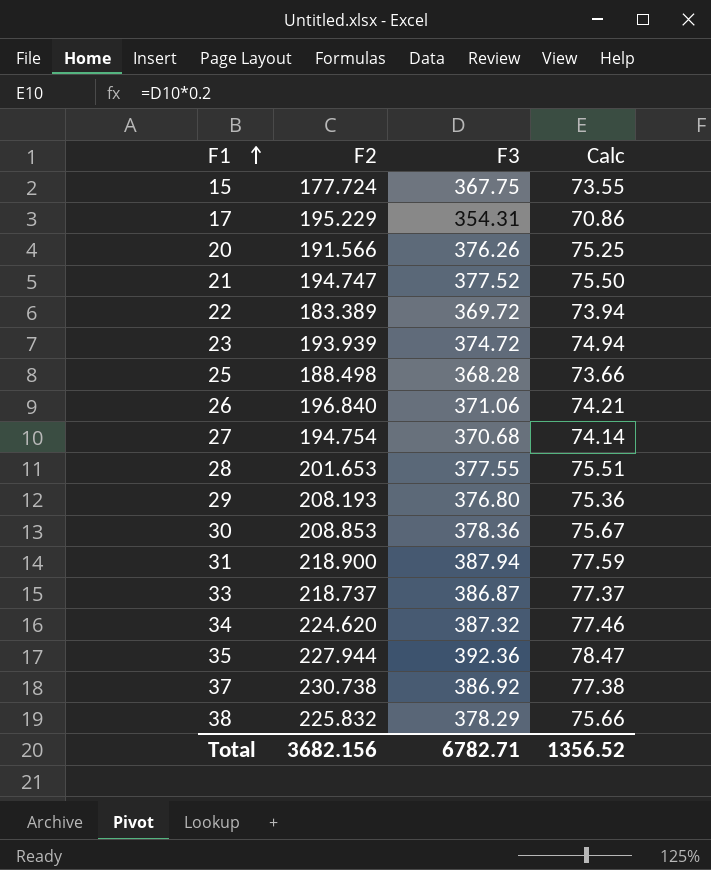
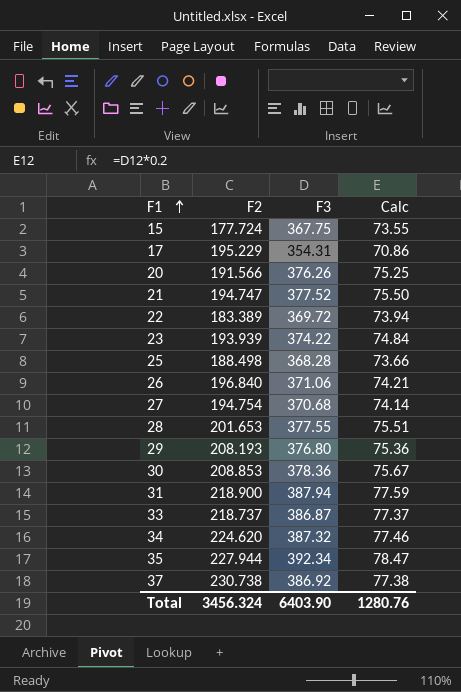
row 38: 225.832 | 378.29 | 75.66 -> none
23 | F3: 374.72 -> 374.22
23 | Calc: 74.94 -> 74.84
35 | F3: 392.36 -> 392.34
Total | F2: 3682.156 -> 3456.324
Total | F3: 6782.71 -> 6403.90
Total | Calc: 1356.52 -> 1280.76

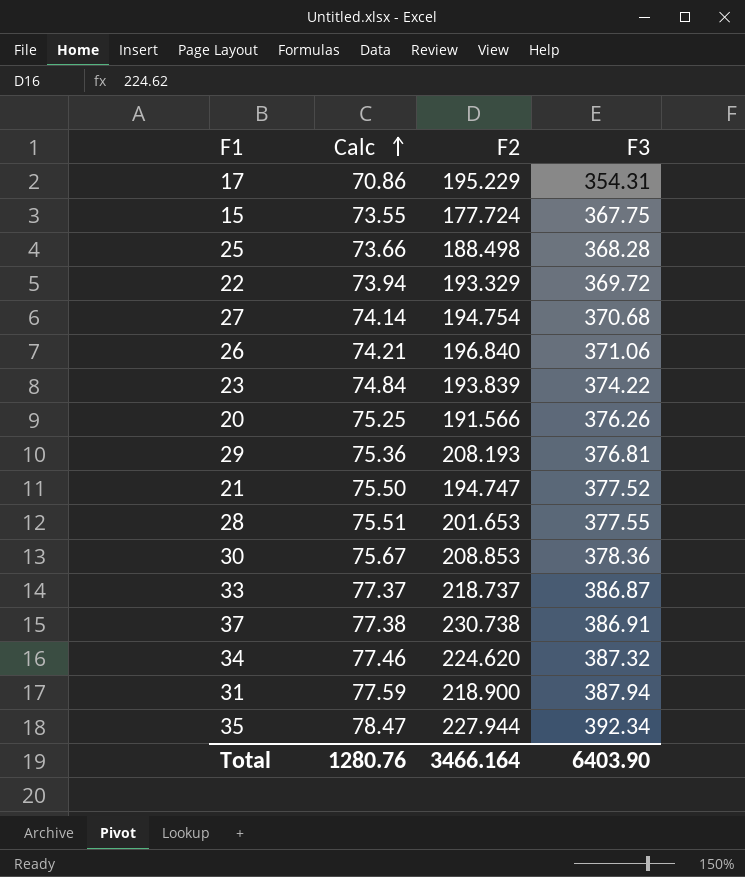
row order: F1 ascending -> Calc ascending
column Calc | position: 4 -> 2
22 | F2: 183.389 -> 193.329
23 | F2: 193.939 -> 193.839
29 | F3: 376.80 -> 376.81
37 | F3: 386.92 -> 386.91
Total | F2: 3456.324 -> 3466.164

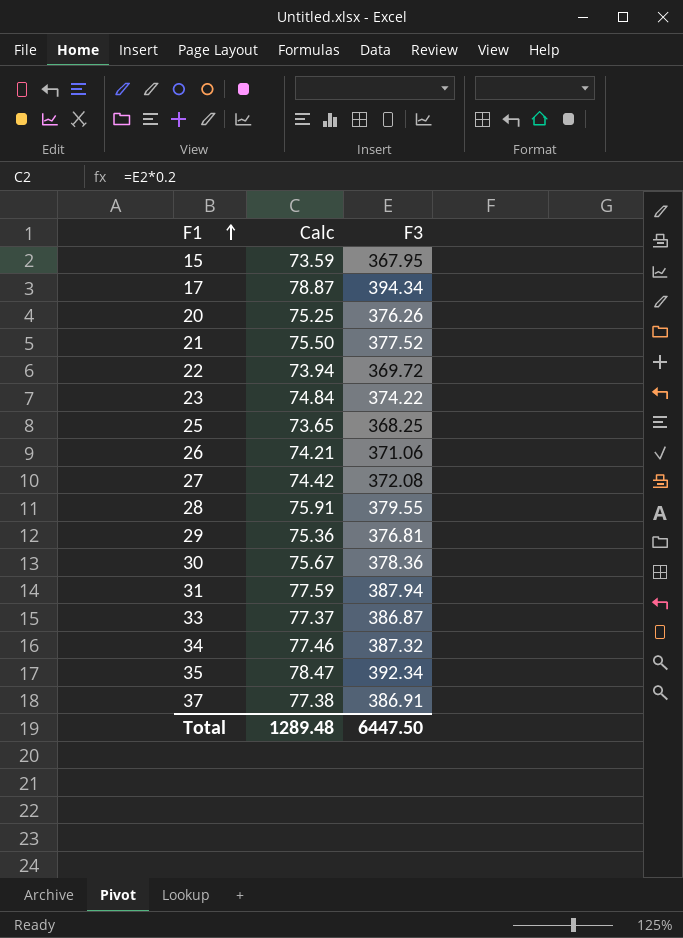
row order: Calc ascending -> F1 ascending
column F2 | position: 3 -> none
15 | Calc: 73.55 -> 73.59
15 | F3: 367.75 -> 367.95
17 | Calc: 70.86 -> 78.87
17 | F3: 354.31 -> 394.34
25 | Calc: 73.66 -> 73.65
25 | F3: 368.28 -> 368.25
27 | Calc: 74.14 -> 74.42
27 | F3: 370.68 -> 372.08
28 | Calc: 75.51 -> 75.91
28 | F3: 377.55 -> 379.55
Total | Calc: 1280.76 -> 1289.48
Total | F3: 6403.90 -> 6447.50

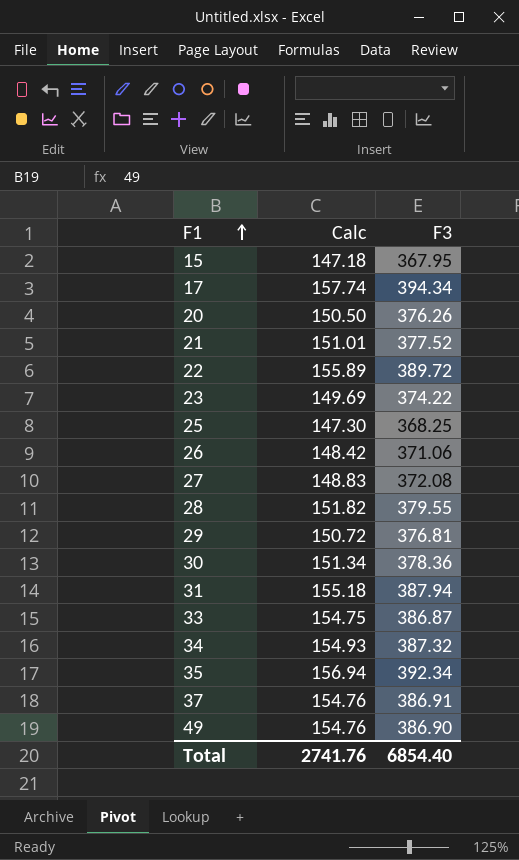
column Calc | formula: [F3] * 0.2 -> [F3] * 0.4
22 | F3: 369.72 -> 389.72
row 49: none -> 154.76 | 386.90
Total | Calc: 1289.48 -> 2741.76
Total | F3: 6447.50 -> 6854.40

